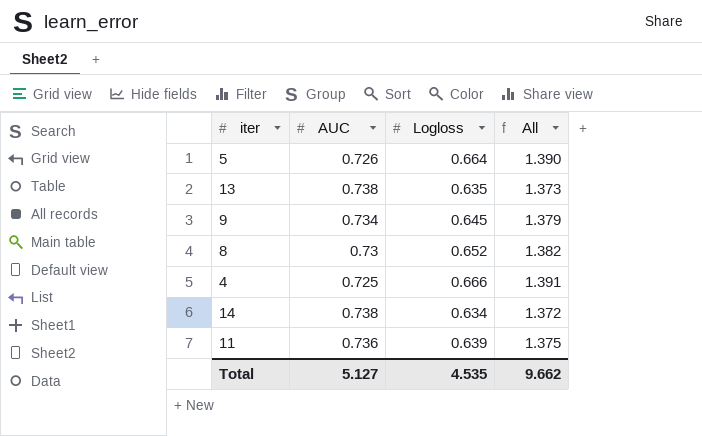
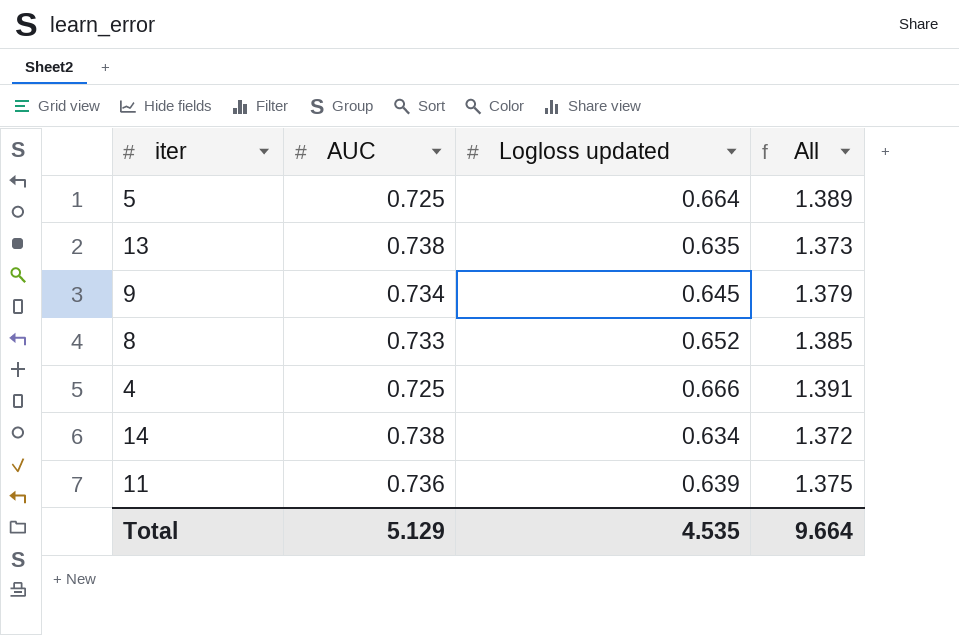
column name: Logloss -> Logloss updated
5 | AUC: 0.726 -> 0.725
5 | All: 1.390 -> 1.389
8 | AUC: 0.73 -> 0.733
8 | All: 1.382 -> 1.385
Total | AUC: 5.127 -> 5.129
Total | All: 9.662 -> 9.664

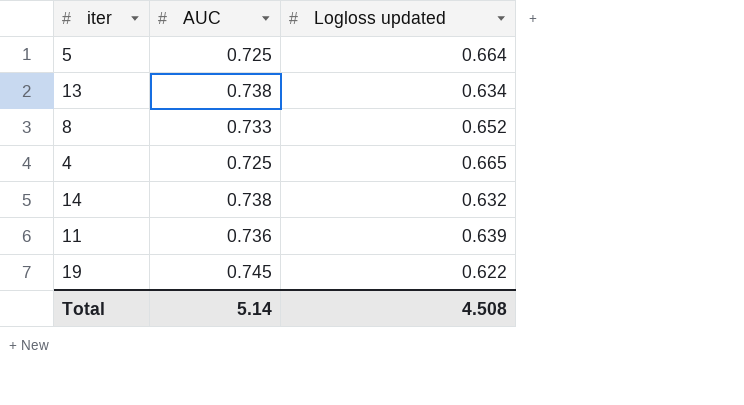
column All | formula: [AUC] + [Logloss updated] -> none
row 9: 0.734 | 0.645 | 1.379 -> none
13 | Logloss updated: 0.635 -> 0.634
4 | Logloss updated: 0.666 -> 0.665
14 | Logloss updated: 0.634 -> 0.632
row 19: none -> 0.745 | 0.622
Total | AUC: 5.129 -> 5.14
Total | Logloss updated: 4.535 -> 4.508

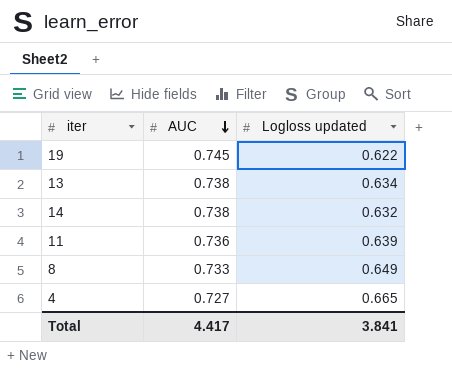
row order: none -> AUC descending
row 5: 0.725 | 0.664 -> none
8 | Logloss updated: 0.652 -> 0.649
4 | AUC: 0.725 -> 0.727
Total | AUC: 5.14 -> 4.417
Total | Logloss updated: 4.508 -> 3.841

